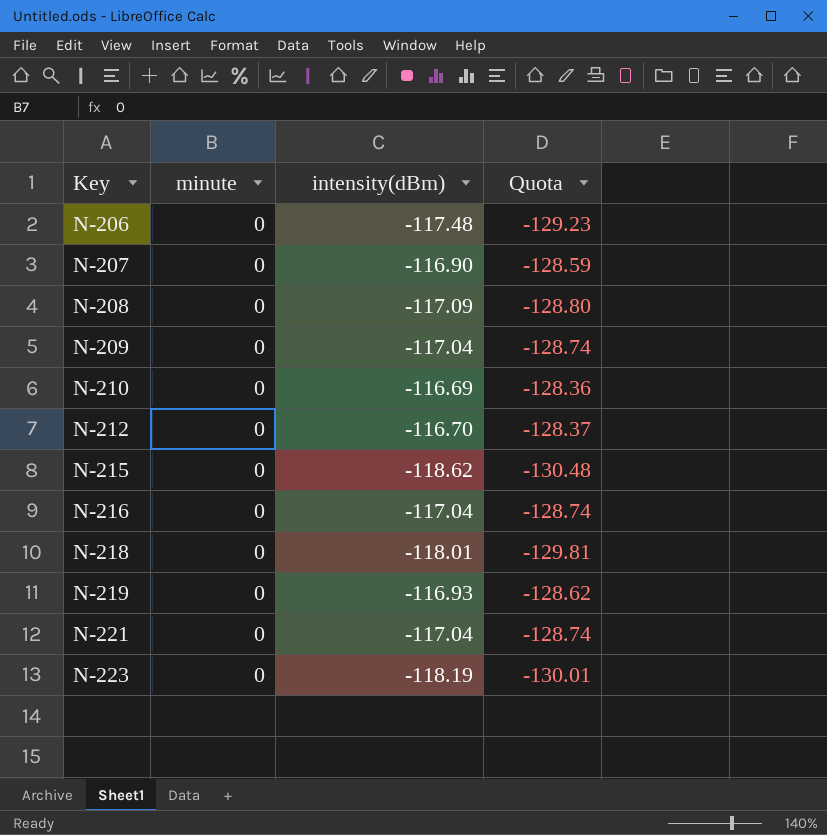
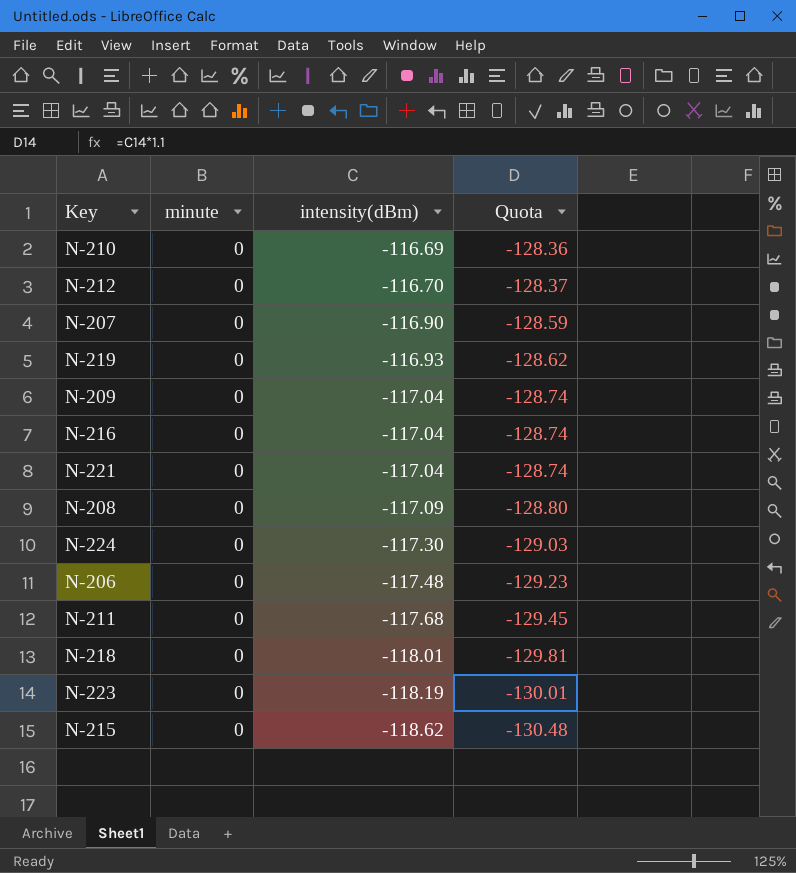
row order: Key ascending -> intensity(dBm) descending
row N-224: none -> 0 | -117.30 | -129.03
row N-211: none -> 0 | -117.68 | -129.45

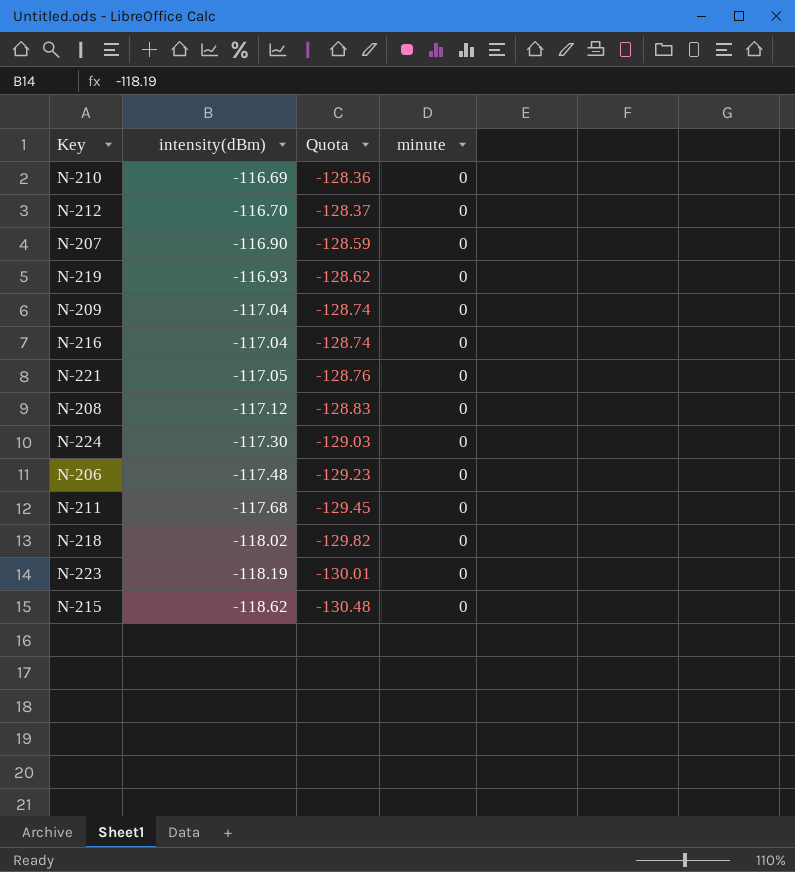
column minute | position: 2 -> 4
N-221 | intensity(dBm): -117.04 -> -117.05
N-221 | Quota: -128.74 -> -128.76
N-208 | intensity(dBm): -117.09 -> -117.12
N-208 | Quota: -128.80 -> -128.83
N-218 | intensity(dBm): -118.01 -> -118.02
N-218 | Quota: -129.81 -> -129.82

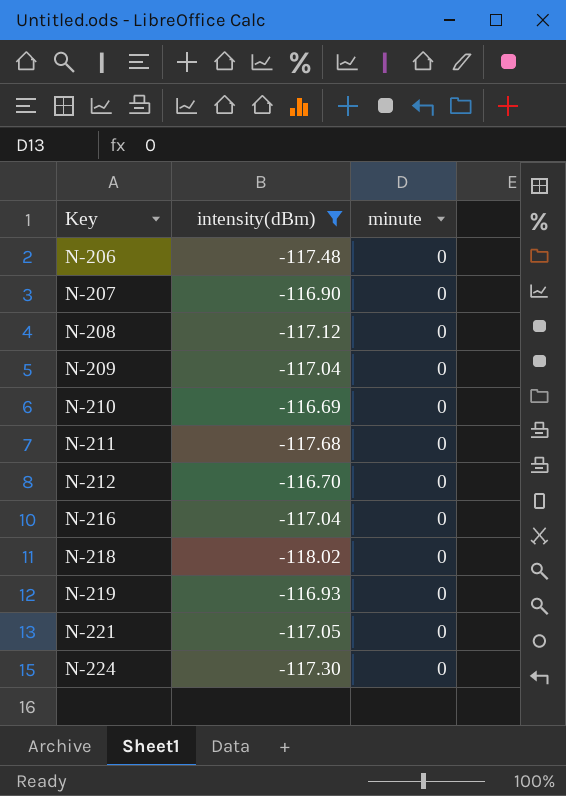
filter: none -> intensity(dBm) >= -118.02
row order: intensity(dBm) descending -> Key ascending
column Quota | formula: [intensity(dBm)] * 1.1 -> none

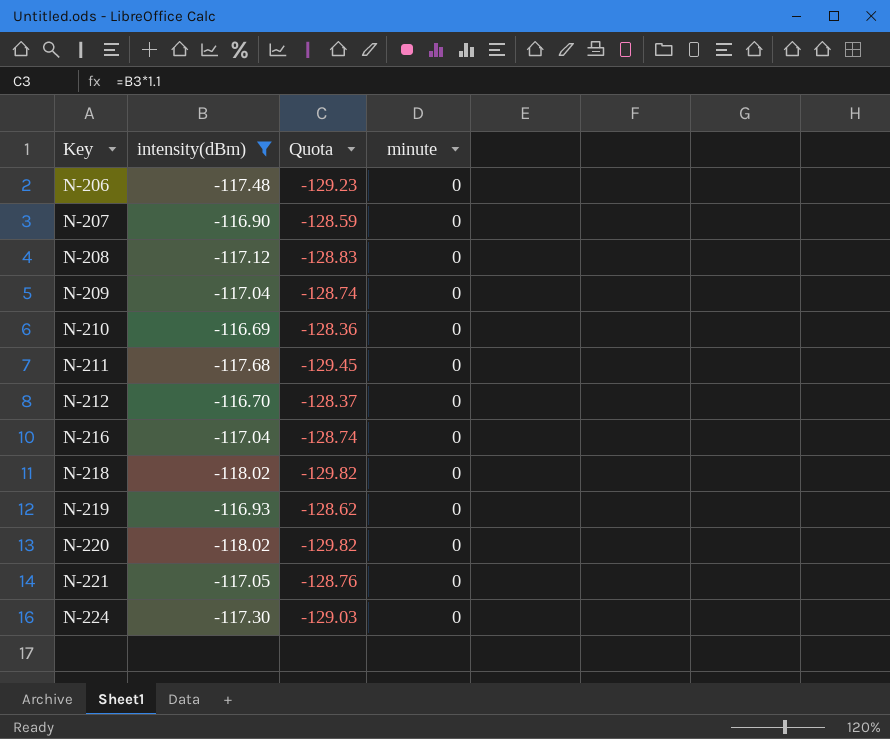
column Quota | formula: none -> [intensity(dBm)] * 1.1
row N-220: none -> -118.02 | -129.82 | 0

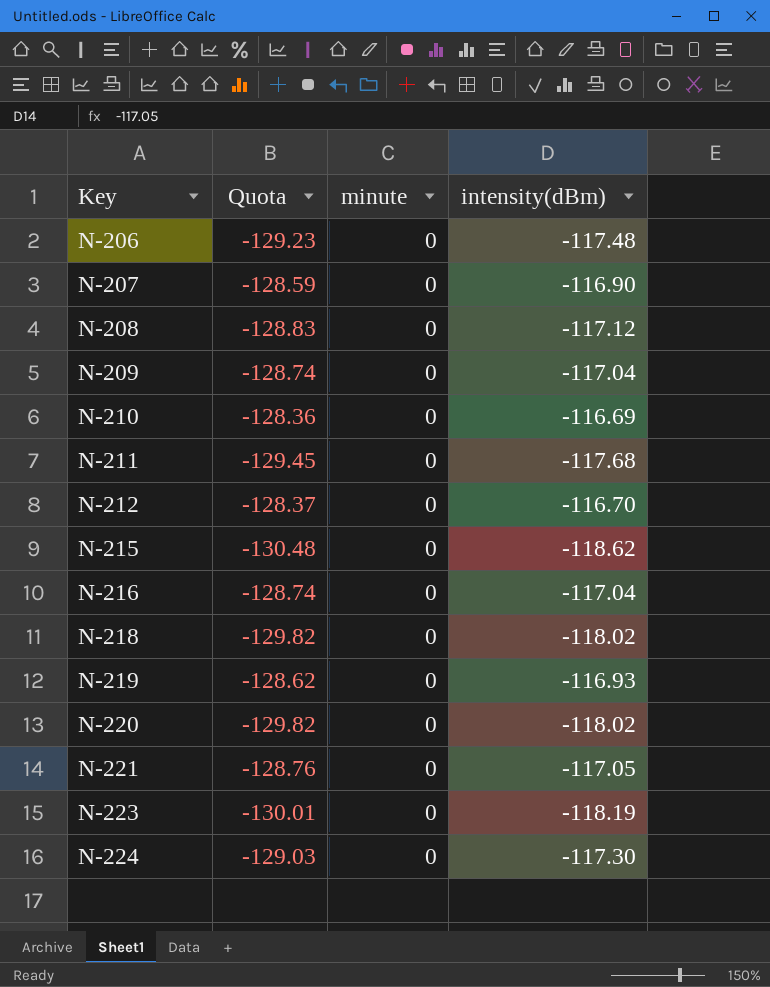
filter: intensity(dBm) >= -118.02 -> none
column intensity(dBm) | position: 2 -> 4

